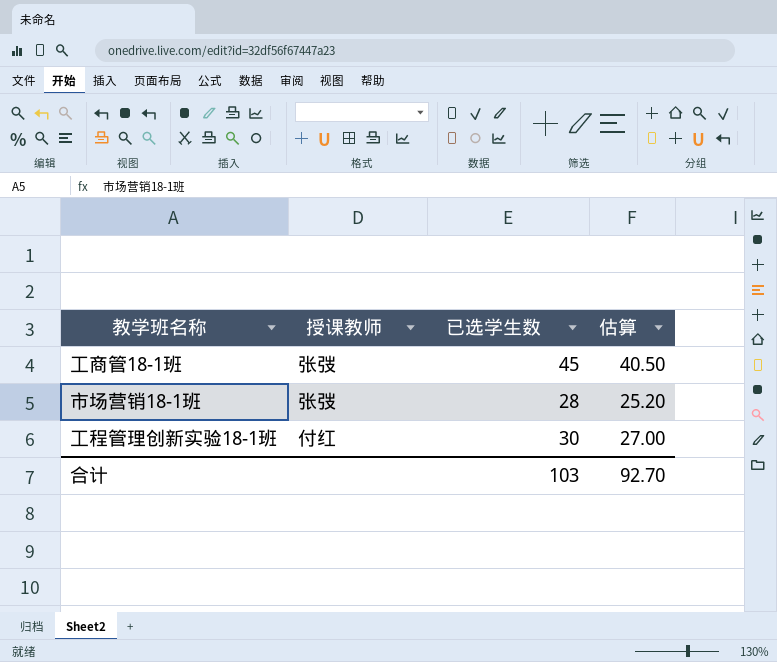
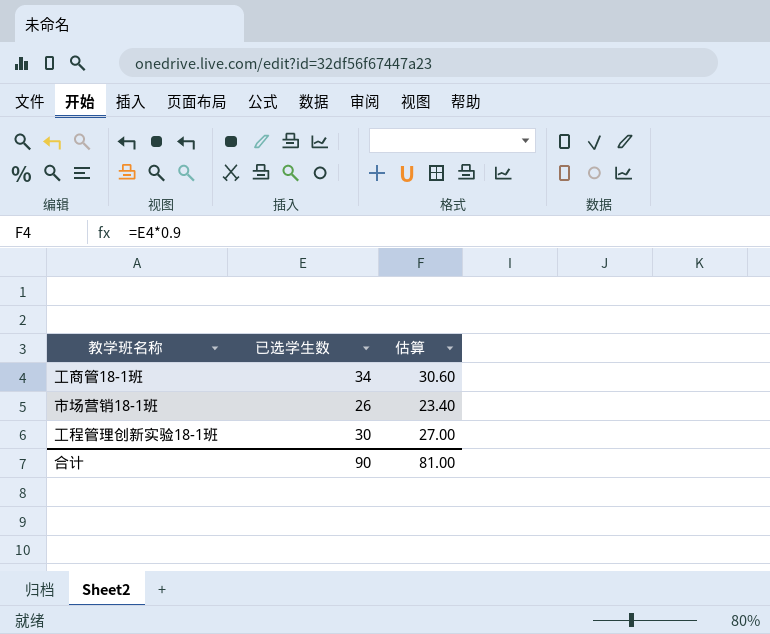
column 授课教师 | position: 2 -> none
工商管18-1班 | 已选学生数: 45 -> 34
工商管18-1班 | 估算: 40.50 -> 30.60
市场营销18-1班 | 已选学生数: 28 -> 26
市场营销18-1班 | 估算: 25.20 -> 23.40
合计 | 已选学生数: 103 -> 90
合计 | 估算: 92.70 -> 81.00

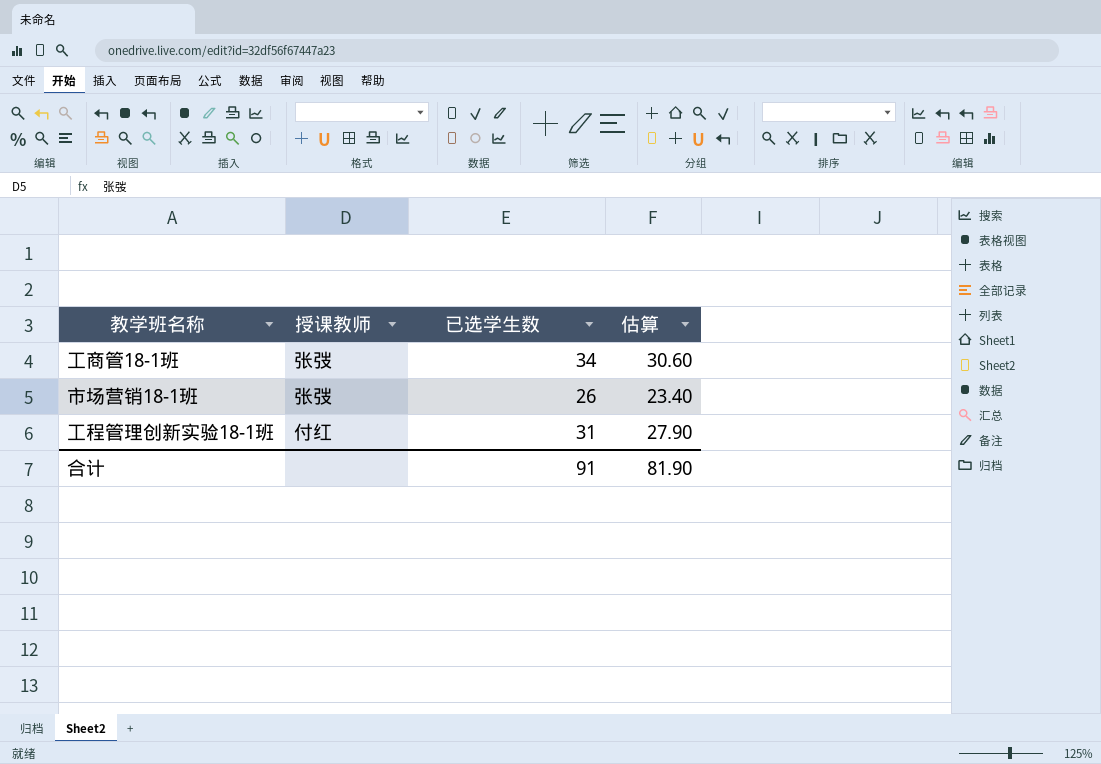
column 授课教师 | position: none -> 2
工程管理创新实验18-1班 | 已选学生数: 30 -> 31
工程管理创新实验18-1班 | 估算: 27.00 -> 27.90
合计 | 已选学生数: 90 -> 91
合计 | 估算: 81.00 -> 81.90

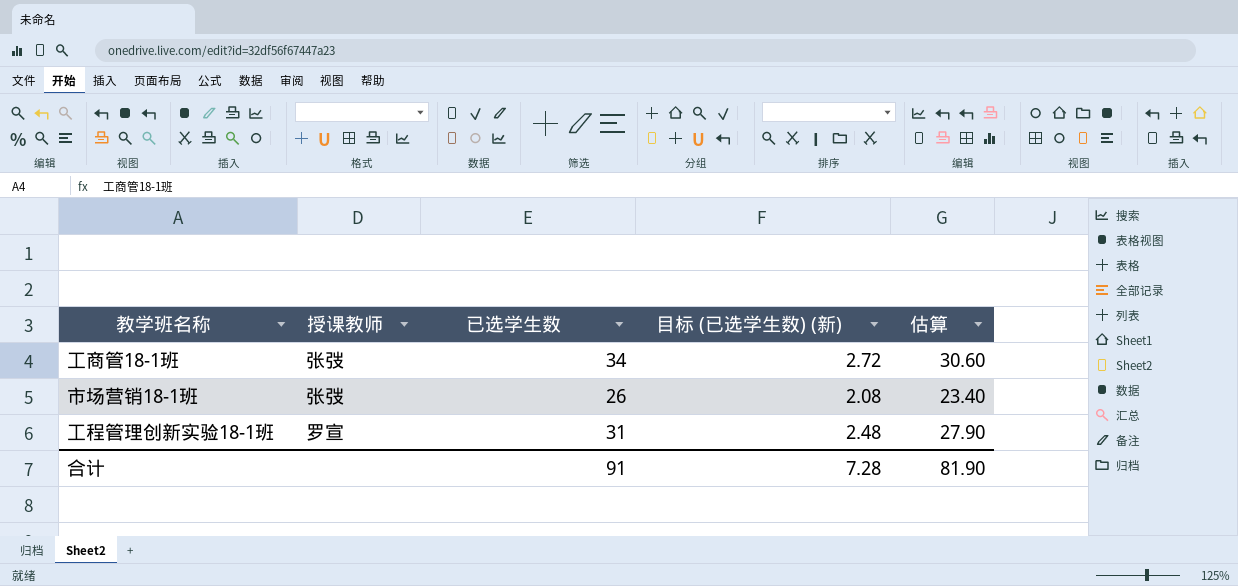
column 目标 (已选学生数) (新) | formula: none -> [已选学生数] * 0.08
工程管理创新实验18-1班 | 授课教师: 付红 -> 罗宣

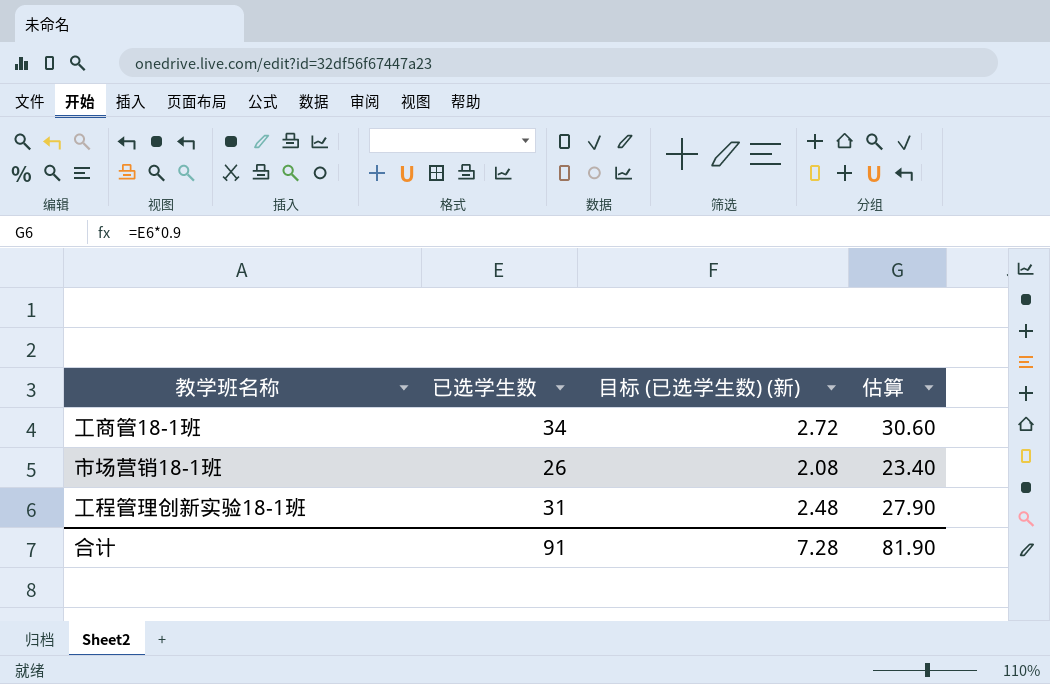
column 授课教师 | position: 2 -> none

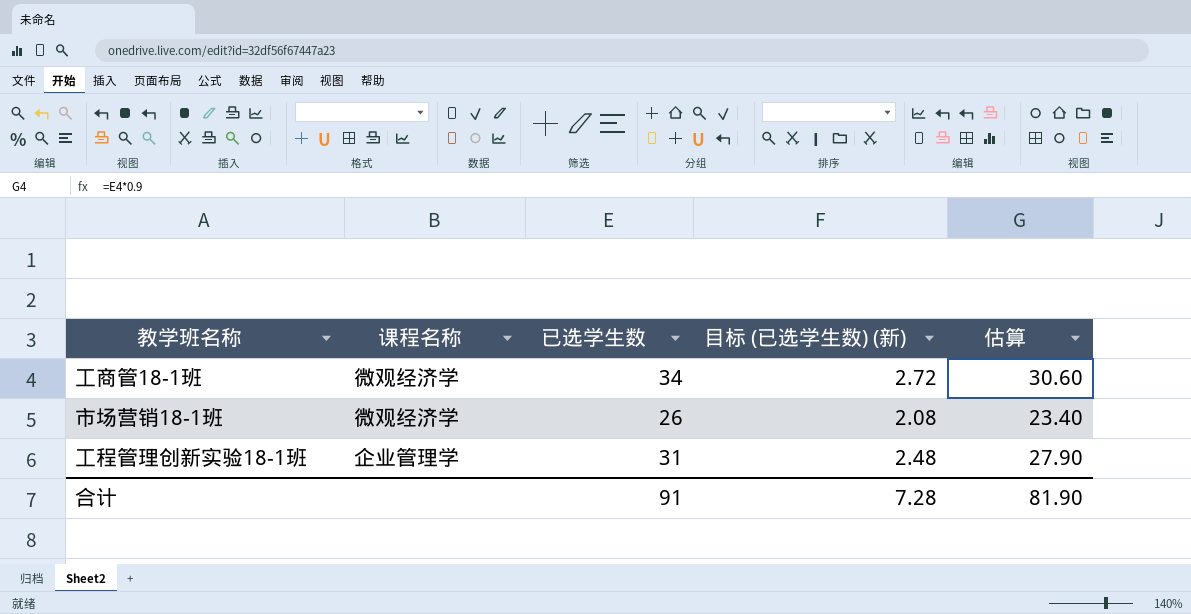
column 课程名称 | position: none -> 2

